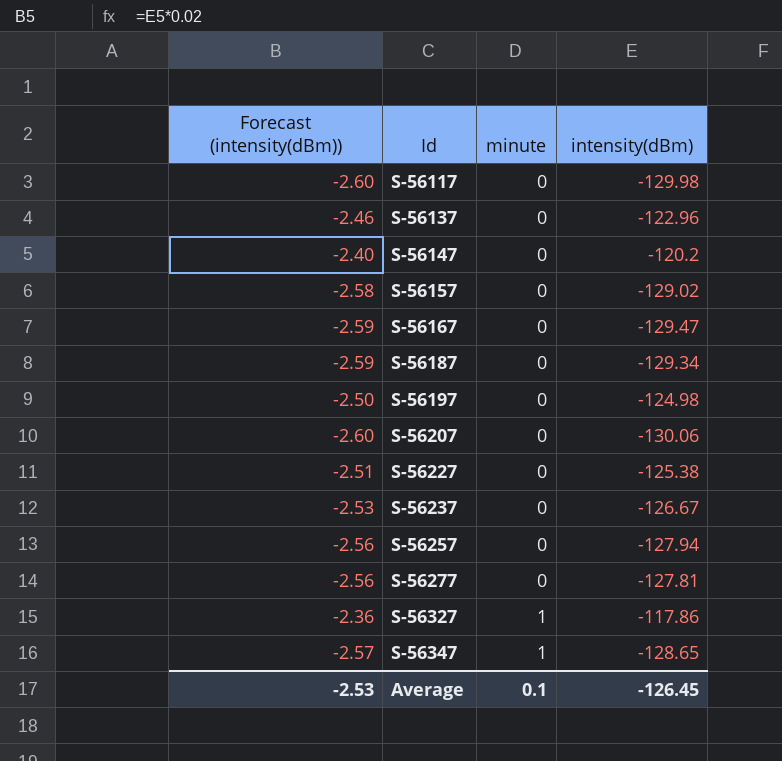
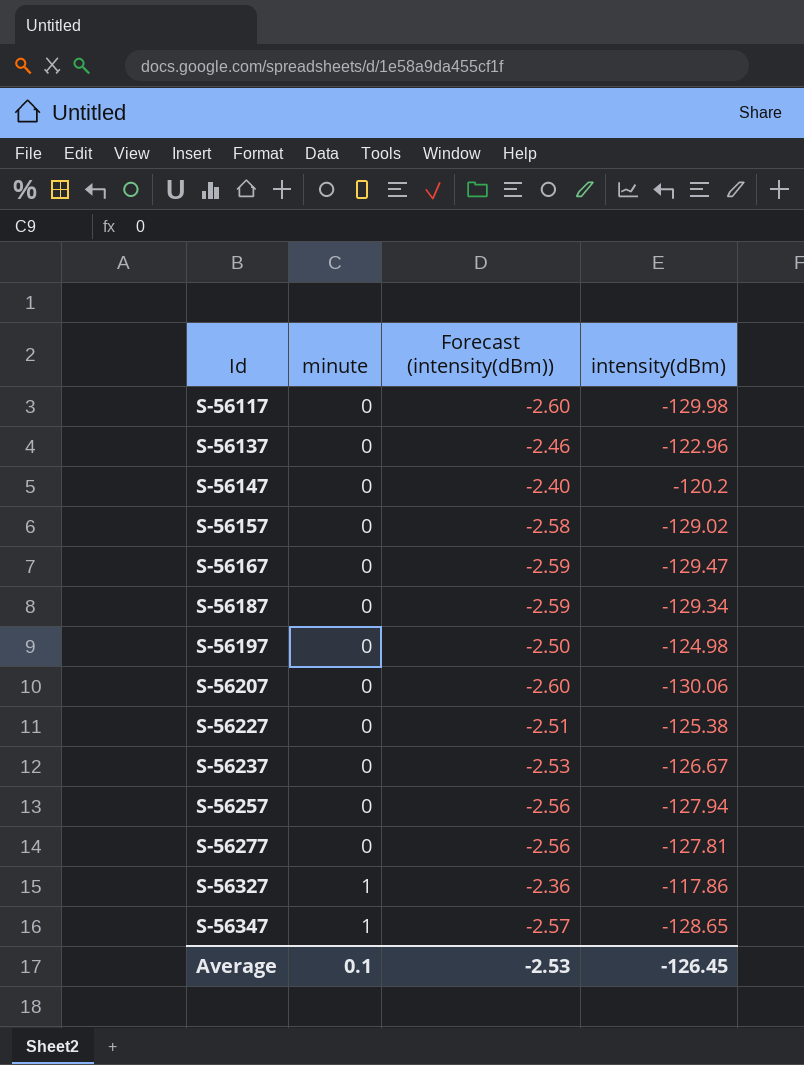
column Forecast (intensity(dBm)) | position: 1 -> 3

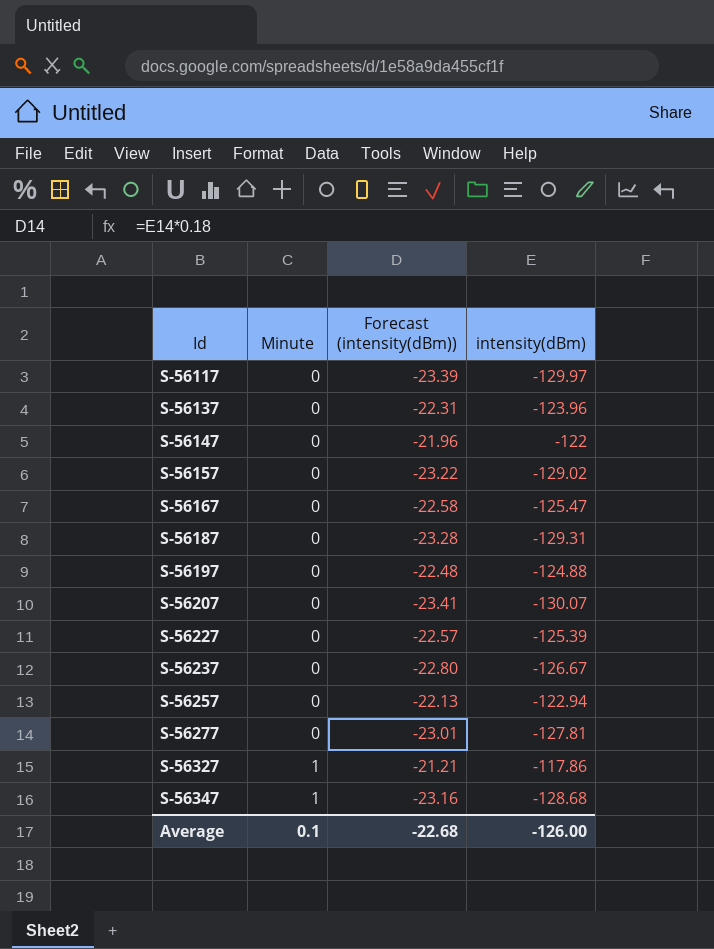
column name: minute -> Minute
column Forecast (intensity(dBm)) | formula: [intensity(dBm)] * 0.02 -> [intensity(dBm)] * 0.18
S-56117 | intensity(dBm): -129.98 -> -129.97
S-56137 | intensity(dBm): -122.96 -> -123.96
S-56147 | intensity(dBm): -120.2 -> -122
S-56167 | intensity(dBm): -129.47 -> -125.47
S-56187 | intensity(dBm): -129.34 -> -129.31
S-56197 | intensity(dBm): -124.98 -> -124.88
S-56207 | intensity(dBm): -130.06 -> -130.07
S-56227 | intensity(dBm): -125.38 -> -125.39
S-56257 | intensity(dBm): -127.94 -> -122.94
S-56347 | intensity(dBm): -128.65 -> -128.68
Average | Forecast (intensity(dBm)): -2.53 -> -22.68
Average | intensity(dBm): -126.45 -> -126.00

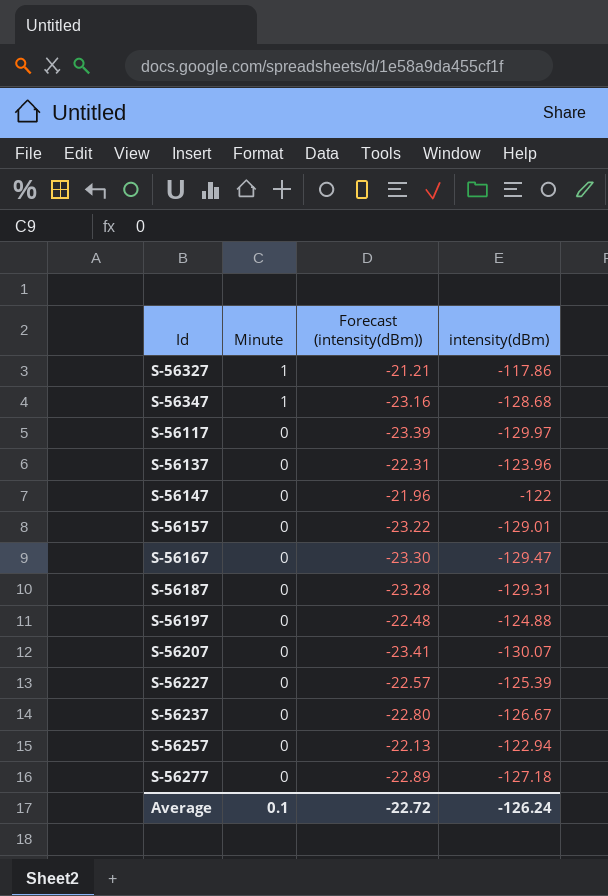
row order: Id ascending -> Minute descending
S-56157 | intensity(dBm): -129.02 -> -129.01
S-56167 | Forecast (intensity(dBm)): -22.58 -> -23.30
S-56167 | intensity(dBm): -125.47 -> -129.47
S-56277 | Forecast (intensity(dBm)): -23.01 -> -22.89
S-56277 | intensity(dBm): -127.81 -> -127.18
Average | Forecast (intensity(dBm)): -22.68 -> -22.72
Average | intensity(dBm): -126.00 -> -126.24

